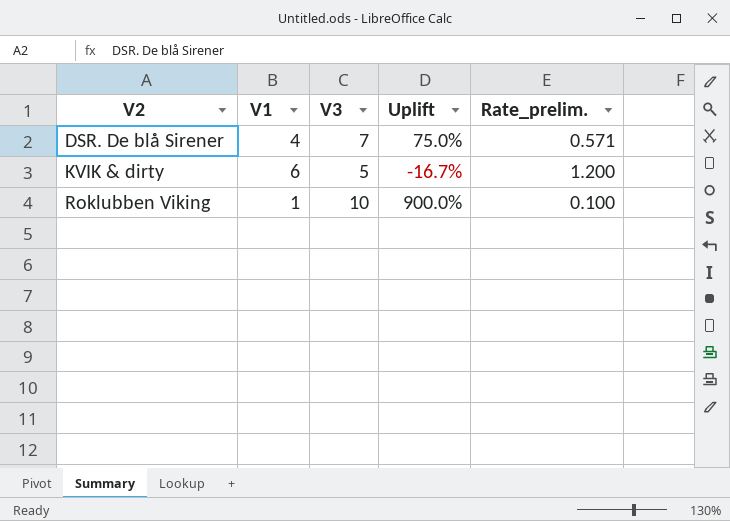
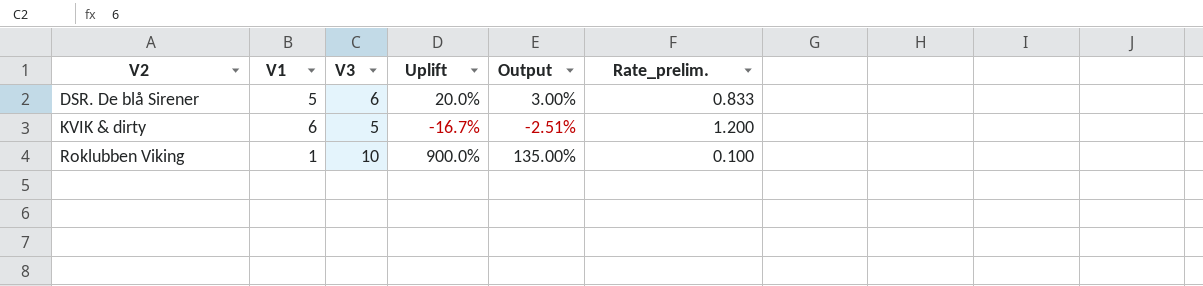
column Output | formula: none -> [Uplift] * 0.15
DSR. De blå Sirener | V1: 4 -> 5
DSR. De blå Sirener | V3: 7 -> 6
DSR. De blå Sirener | Uplift: 75.0% -> 20.0%
DSR. De blå Sirener | Rate_prelim.: 0.571 -> 0.833

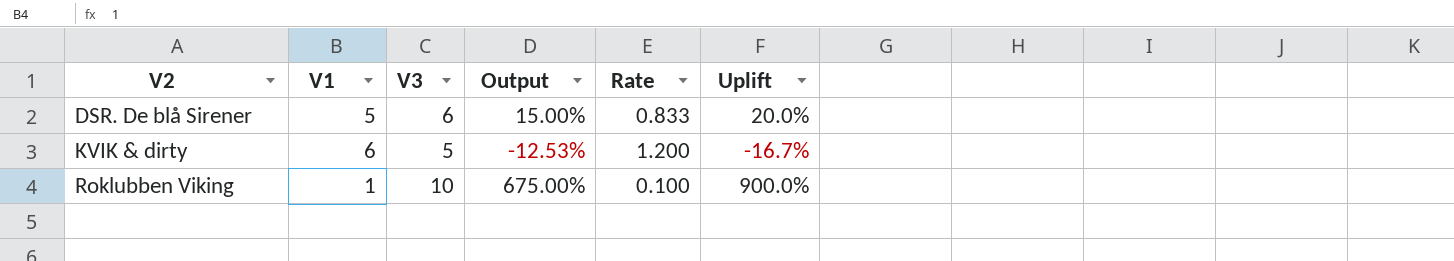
column Output | formula: [Uplift] * 0.15 -> [Uplift] * 0.75
column name: Rate_prelim. -> Rate
column Uplift | position: 4 -> 6

